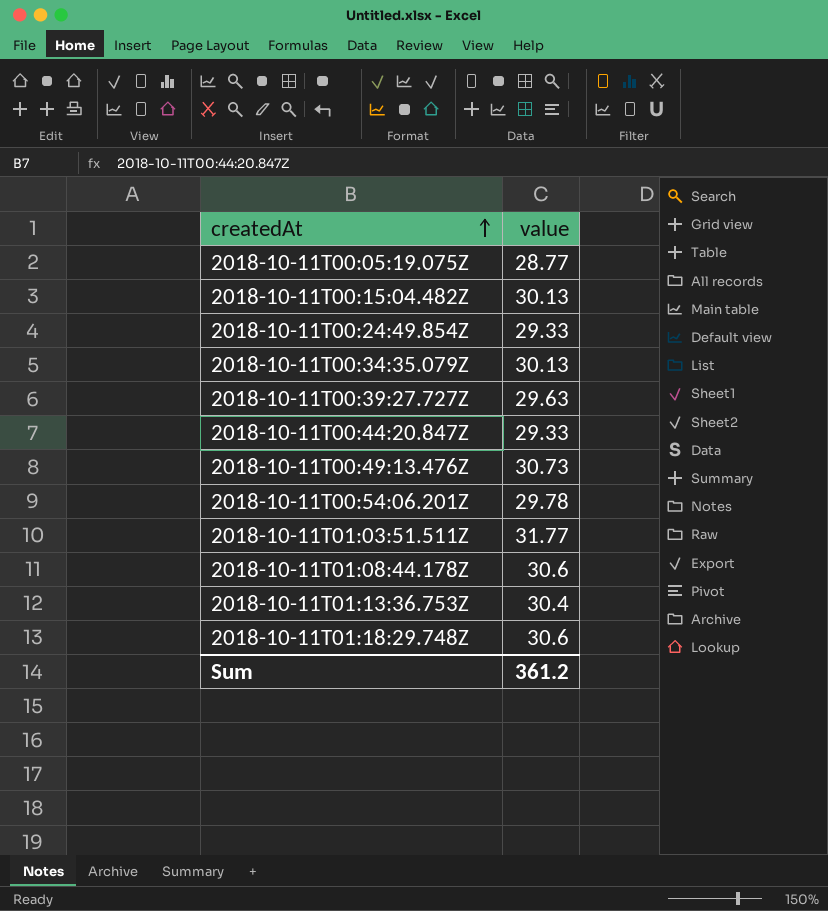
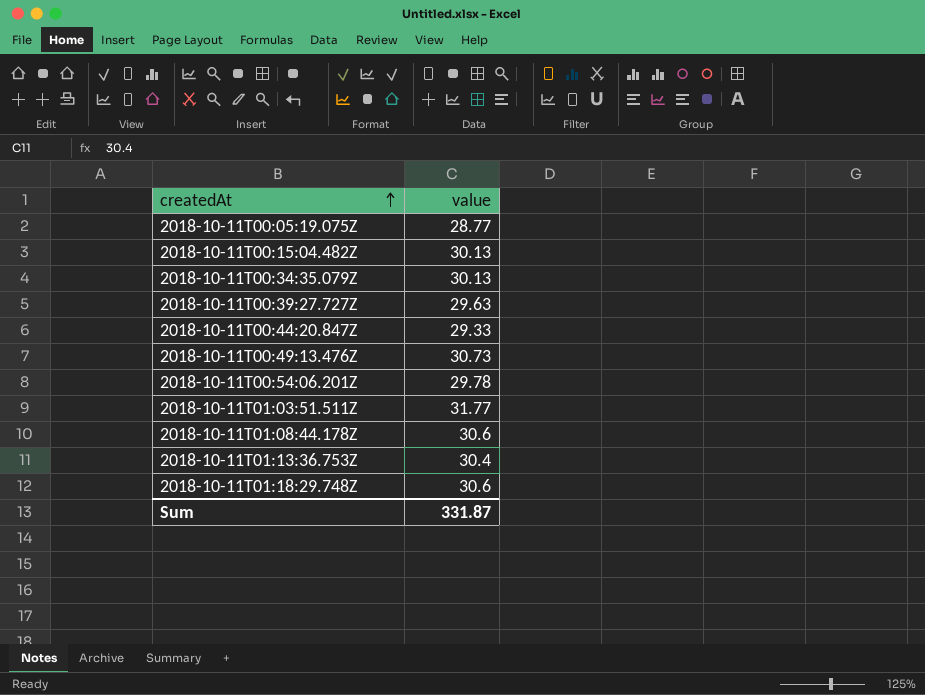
row 2018-10-11T00:24:49.854Z: 29.33 -> none
Sum | value: 361.2 -> 331.87

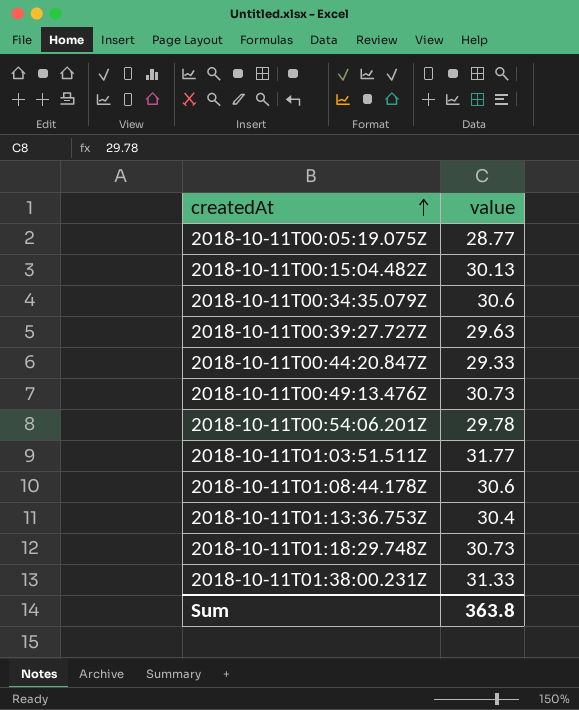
2018-10-11T00:34:35.079Z | value: 30.13 -> 30.6
2018-10-11T01:18:29.748Z | value: 30.6 -> 30.73
row 2018-10-11T01:38:00.231Z: none -> 31.33
Sum | value: 331.87 -> 363.8

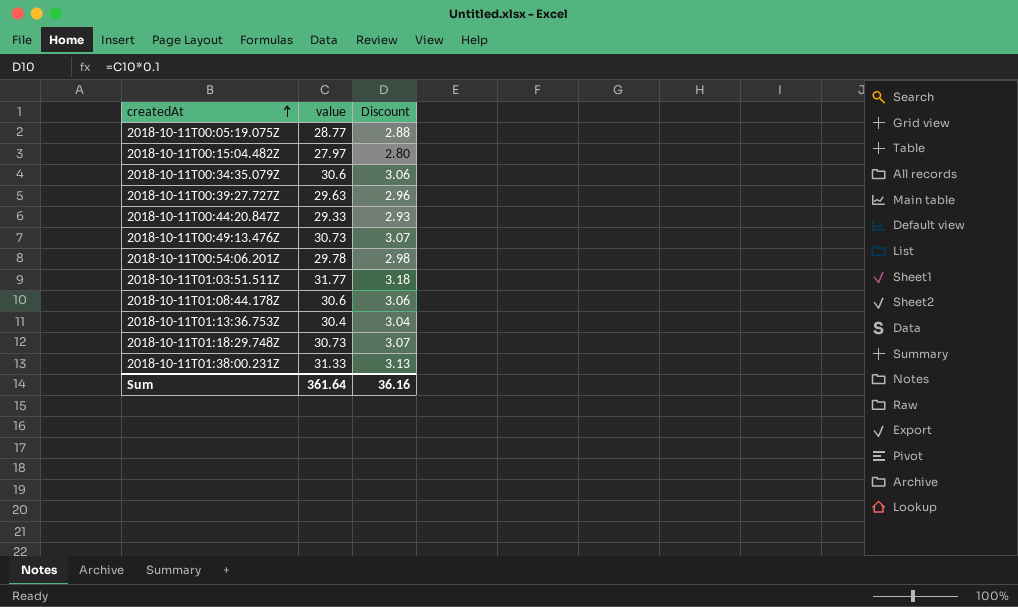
column Discount | formula: none -> [value] * 0.1
2018-10-11T00:15:04.482Z | value: 30.13 -> 27.97
Sum | value: 363.8 -> 361.64

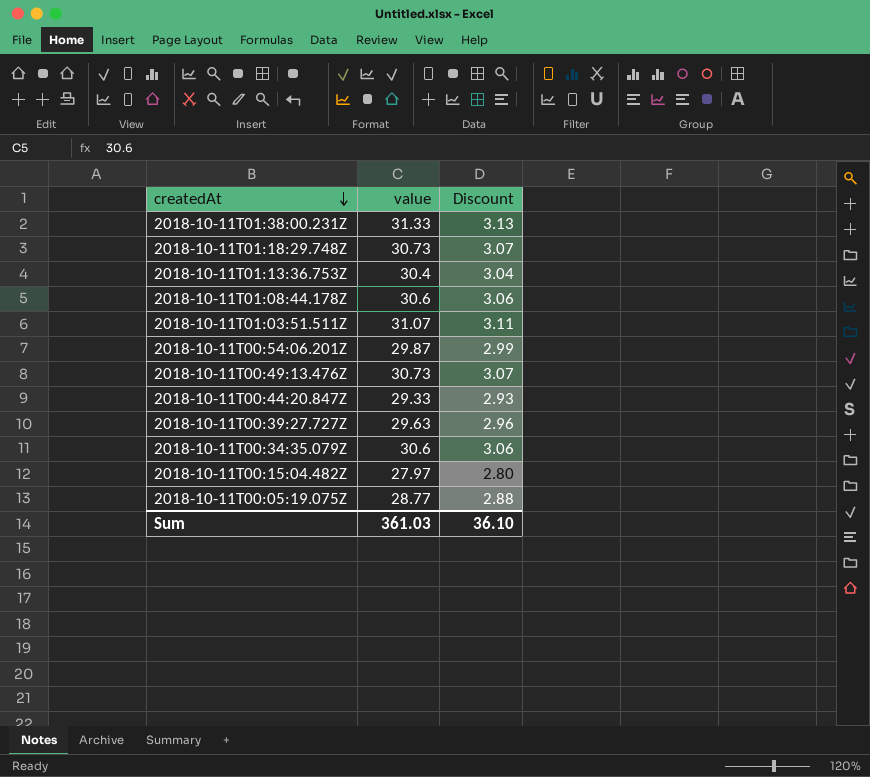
row order: createdAt ascending -> createdAt descending
2018-10-11T01:03:51.511Z | value: 31.77 -> 31.07
2018-10-11T01:03:51.511Z | Discount: 3.18 -> 3.11
2018-10-11T00:54:06.201Z | value: 29.78 -> 29.87
2018-10-11T00:54:06.201Z | Discount: 2.98 -> 2.99
Sum | value: 361.64 -> 361.03
Sum | Discount: 36.16 -> 36.10

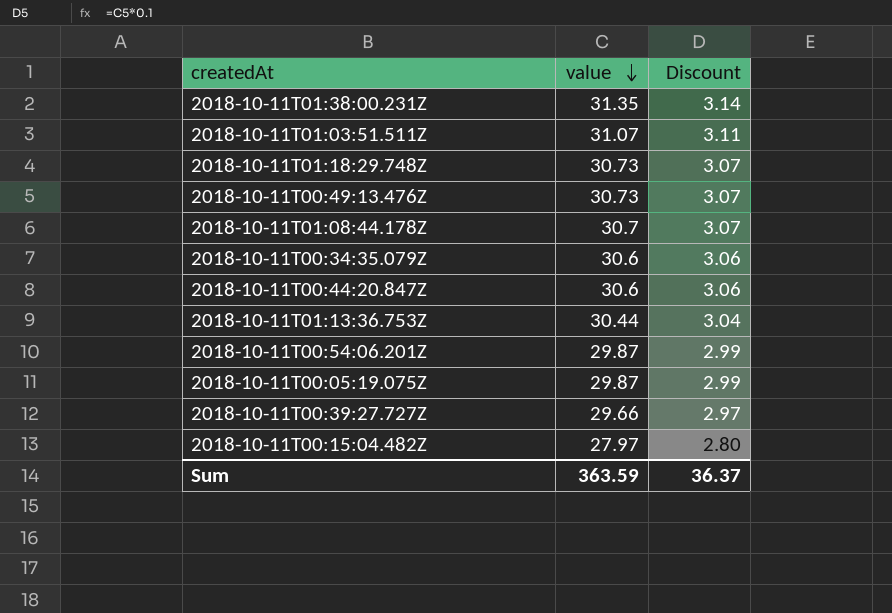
row order: createdAt descending -> value descending
2018-10-11T01:38:00.231Z | value: 31.33 -> 31.35
2018-10-11T01:38:00.231Z | Discount: 3.13 -> 3.14
2018-10-11T01:08:44.178Z | value: 30.6 -> 30.7
2018-10-11T01:08:44.178Z | Discount: 3.06 -> 3.07
2018-10-11T00:44:20.847Z | value: 29.33 -> 30.6
2018-10-11T00:44:20.847Z | Discount: 2.93 -> 3.06
2018-10-11T01:13:36.753Z | value: 30.4 -> 30.44
2018-10-11T00:05:19.075Z | value: 28.77 -> 29.87
2018-10-11T00:05:19.075Z | Discount: 2.88 -> 2.99
2018-10-11T00:39:27.727Z | value: 29.63 -> 29.66
2018-10-11T00:39:27.727Z | Discount: 2.96 -> 2.97
Sum | value: 361.03 -> 363.59
Sum | Discount: 36.10 -> 36.37

